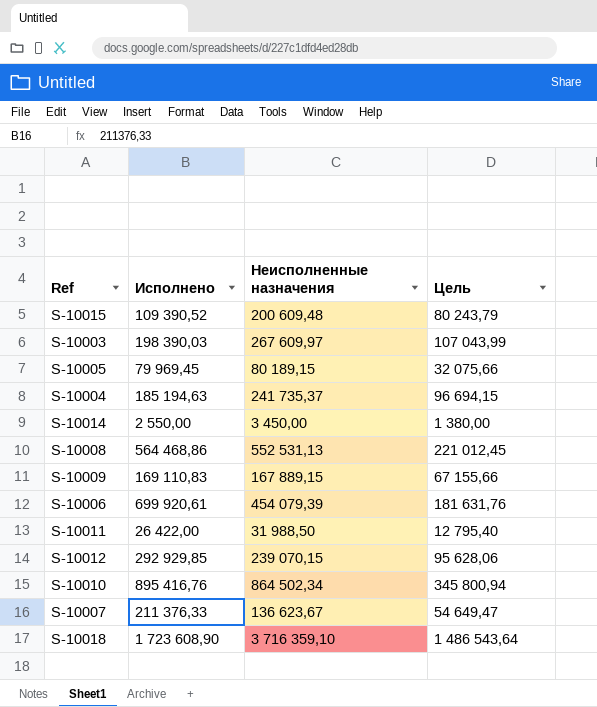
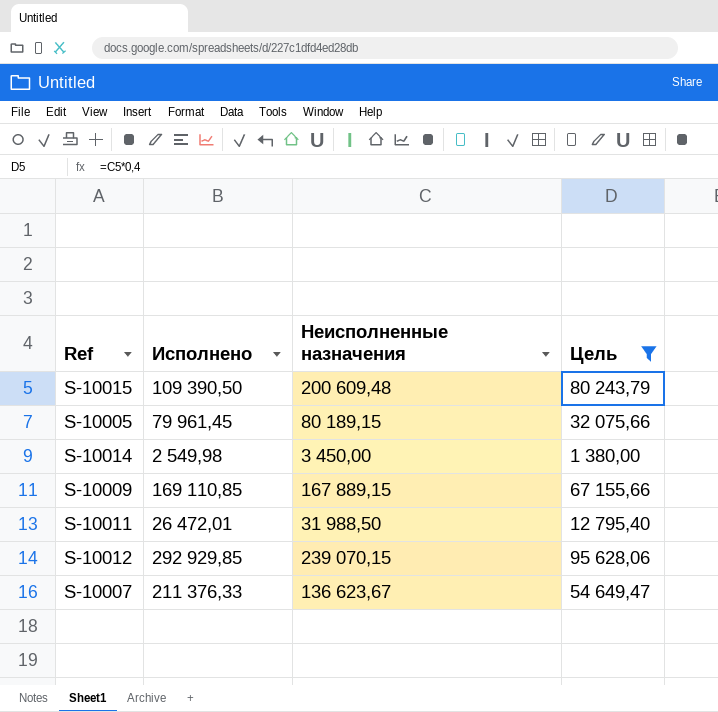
filter: none -> Цель <= 95 628,06
S-10015 | Исполнено: 109 390,52 -> 109 390,50
S-10005 | Исполнено: 79 969,45 -> 79 961,45
S-10014 | Исполнено: 2 550,00 -> 2 549,98
S-10009 | Исполнено: 169 110,83 -> 169 110,85
S-10011 | Исполнено: 26 422,00 -> 26 472,01

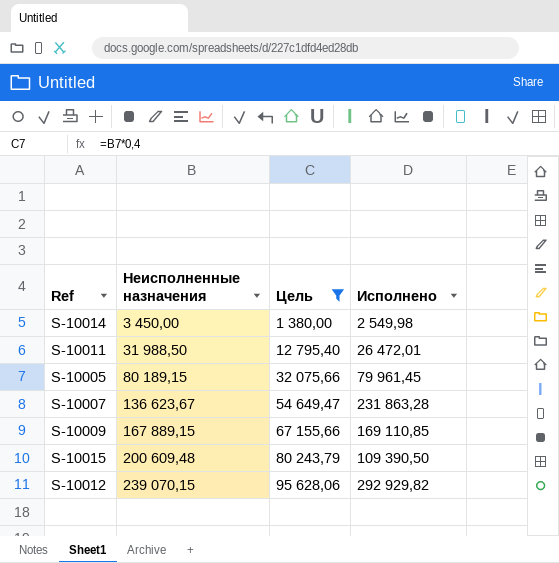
row order: none -> Неисполненные назначения ascending
column Исполнено | position: 2 -> 4
S-10007 | Исполнено: 211 376,33 -> 231 863,28
S-10012 | Исполнено: 292 929,85 -> 292 929,82

